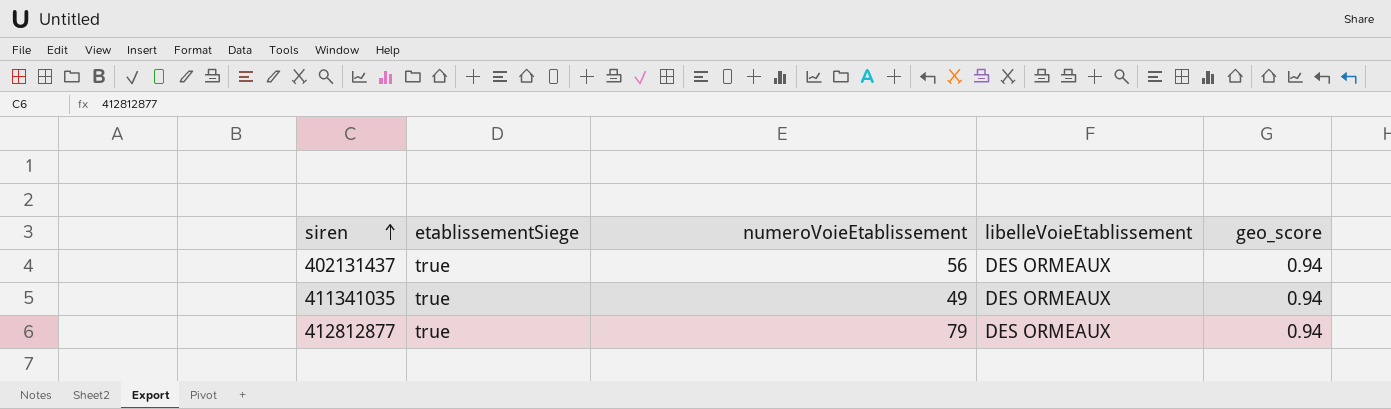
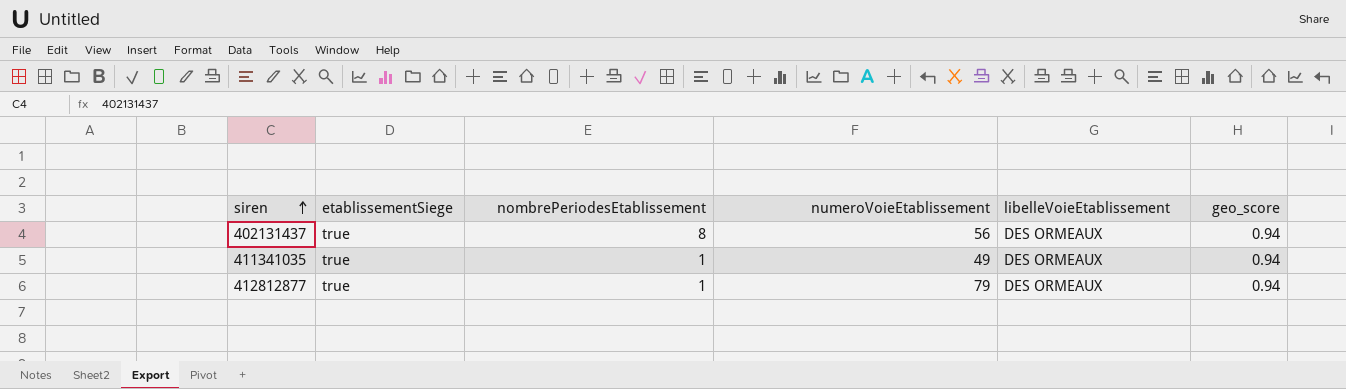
column nombrePeriodesEtablissement | position: none -> 3

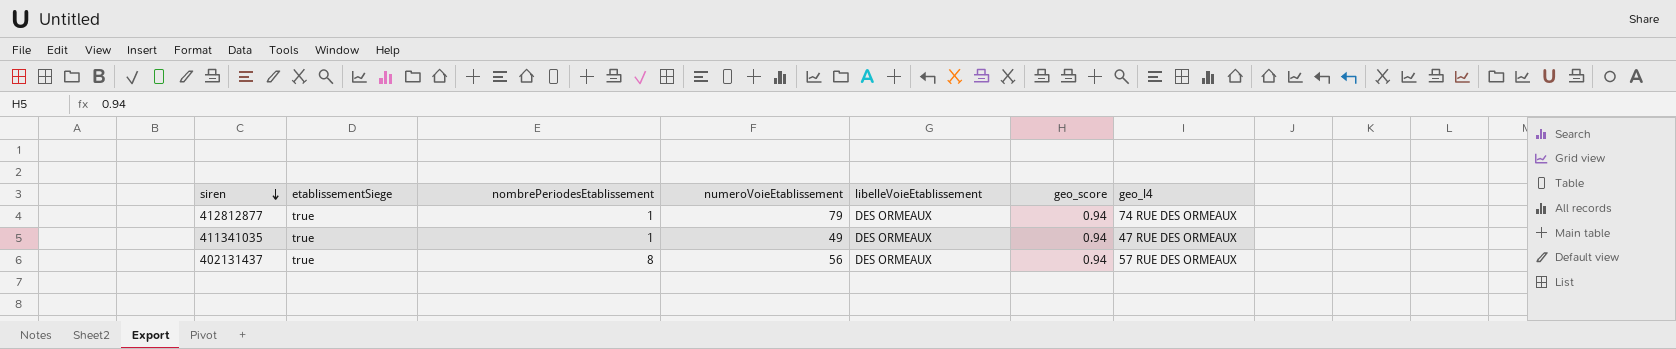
row order: siren ascending -> siren descending
column geo_l4 | position: none -> 7

